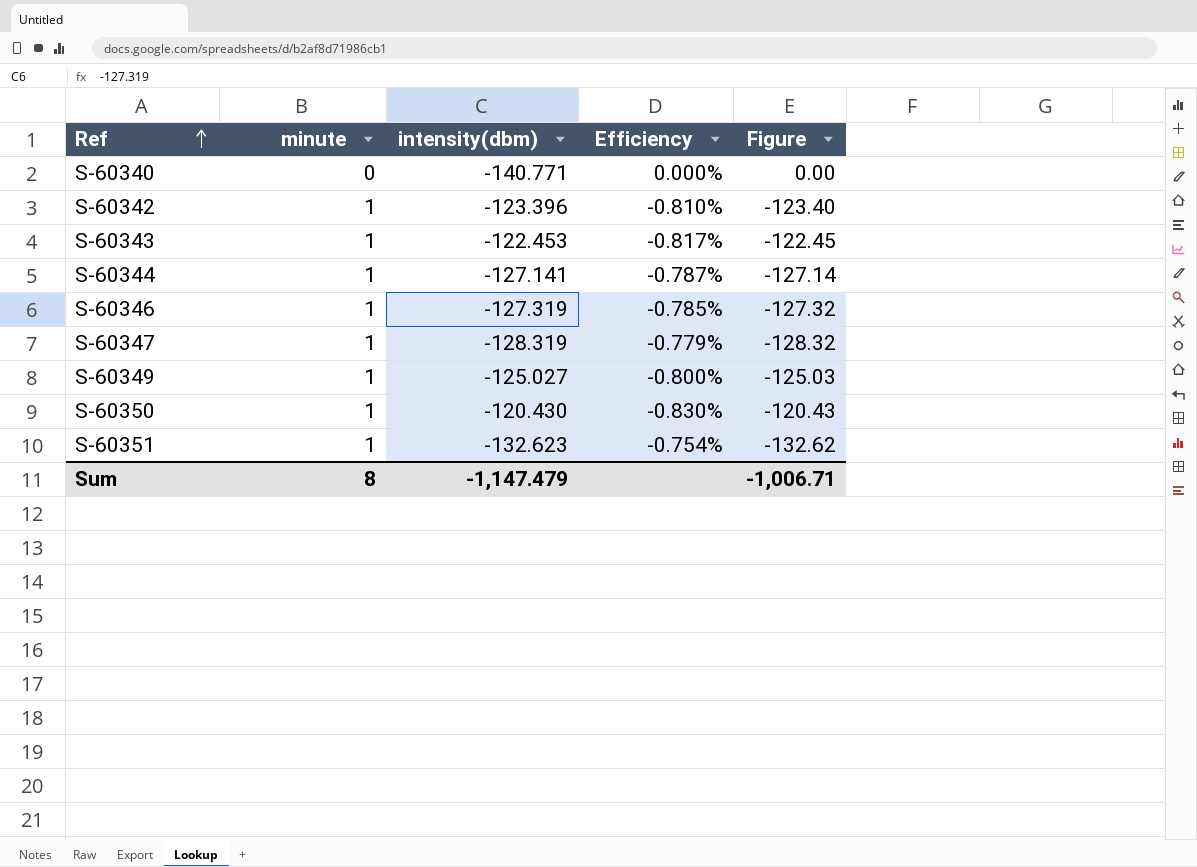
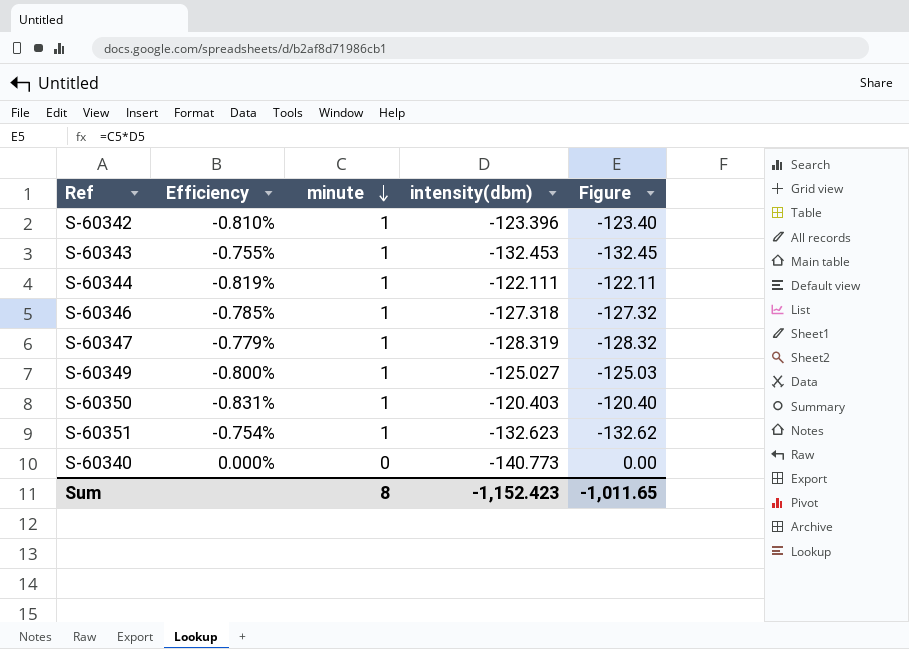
row order: Ref ascending -> minute descending
column Efficiency | position: 4 -> 2
S-60343 | Efficiency: -0.817% -> -0.755%
S-60343 | intensity(dbm): -122.453 -> -132.453
S-60343 | Figure: -122.45 -> -132.45
S-60344 | Efficiency: -0.787% -> -0.819%
S-60344 | intensity(dbm): -127.141 -> -122.111
S-60344 | Figure: -127.14 -> -122.11
S-60346 | intensity(dbm): -127.319 -> -127.318
S-60350 | Efficiency: -0.830% -> -0.831%
S-60350 | intensity(dbm): -120.430 -> -120.403
S-60350 | Figure: -120.43 -> -120.40
S-60340 | intensity(dbm): -140.771 -> -140.773
Sum | intensity(dbm): -1,147.479 -> -1,152.423
Sum | Figure: -1,006.71 -> -1,011.65

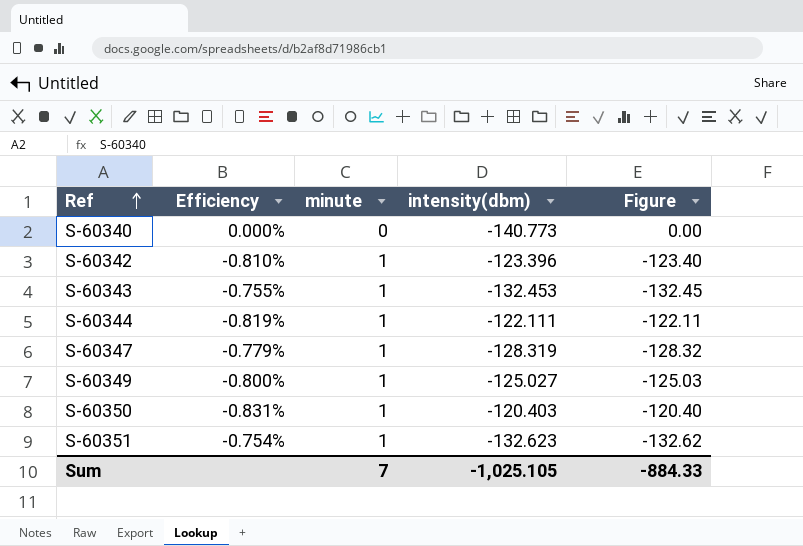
row order: minute descending -> Ref ascending
row S-60346: -0.785% | 1 | -127.318 | -127.32 -> none
Sum | minute: 8 -> 7
Sum | intensity(dbm): -1,152.423 -> -1,025.105
Sum | Figure: -1,011.65 -> -884.33

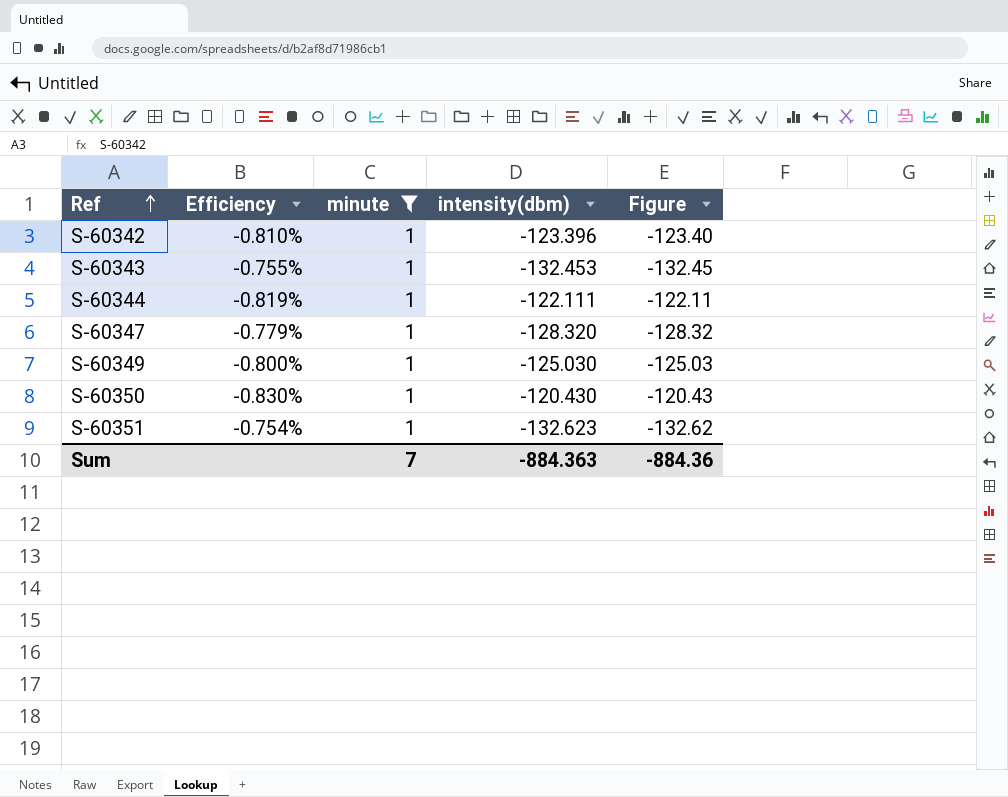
filter: none -> minute = 1
S-60347 | intensity(dbm): -128.319 -> -128.320
S-60349 | intensity(dbm): -125.027 -> -125.030
S-60350 | Efficiency: -0.831% -> -0.830%
S-60350 | intensity(dbm): -120.403 -> -120.430
S-60350 | Figure: -120.40 -> -120.43
Sum | intensity(dbm): -1,025.105 -> -884.363
Sum | Figure: -884.33 -> -884.36

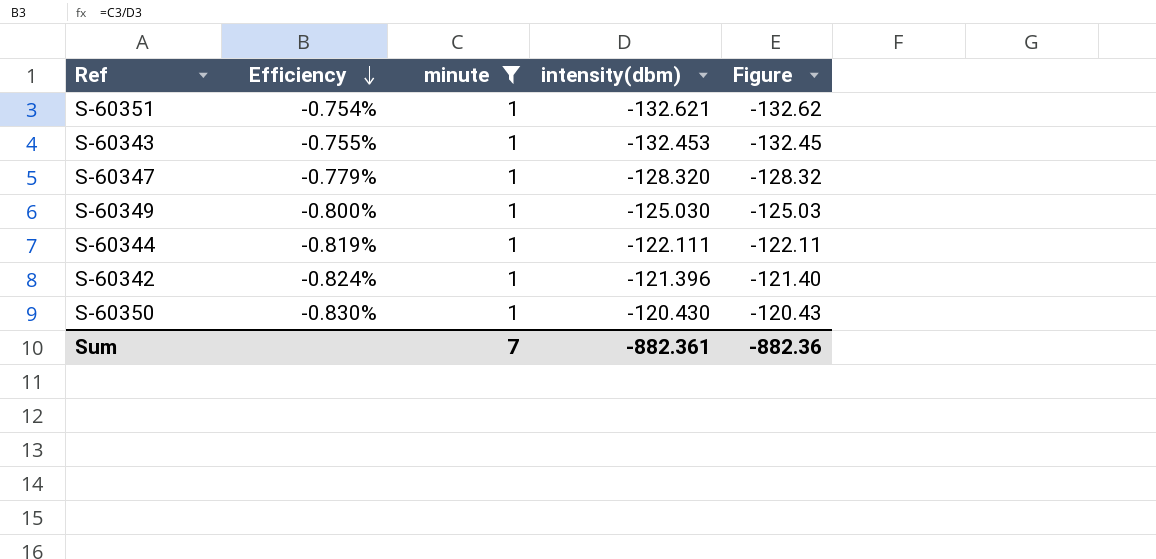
row order: Ref ascending -> Efficiency descending
S-60351 | intensity(dbm): -132.623 -> -132.621
S-60342 | Efficiency: -0.810% -> -0.824%
S-60342 | intensity(dbm): -123.396 -> -121.396
S-60342 | Figure: -123.40 -> -121.40
Sum | intensity(dbm): -884.363 -> -882.361
Sum | Figure: -884.36 -> -882.36

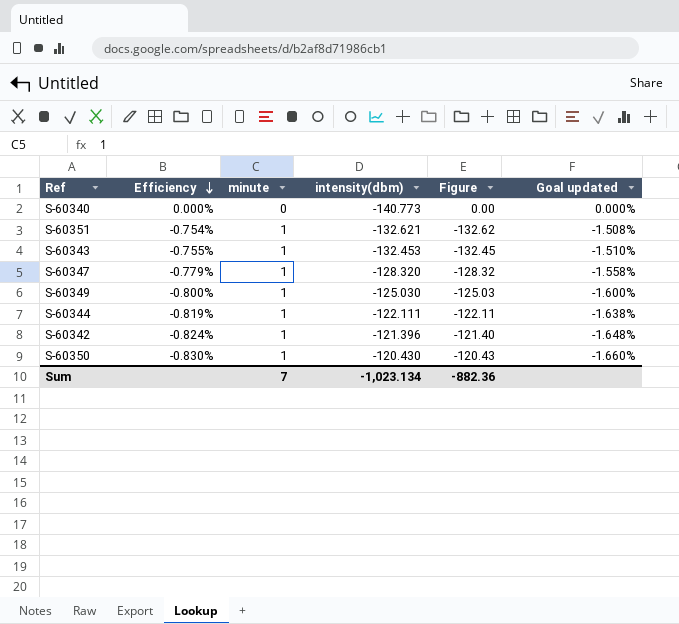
filter: minute = 1 -> none
column Goal updated | formula: none -> [Efficiency] * 2
Sum | intensity(dbm): -882.361 -> -1,023.134

